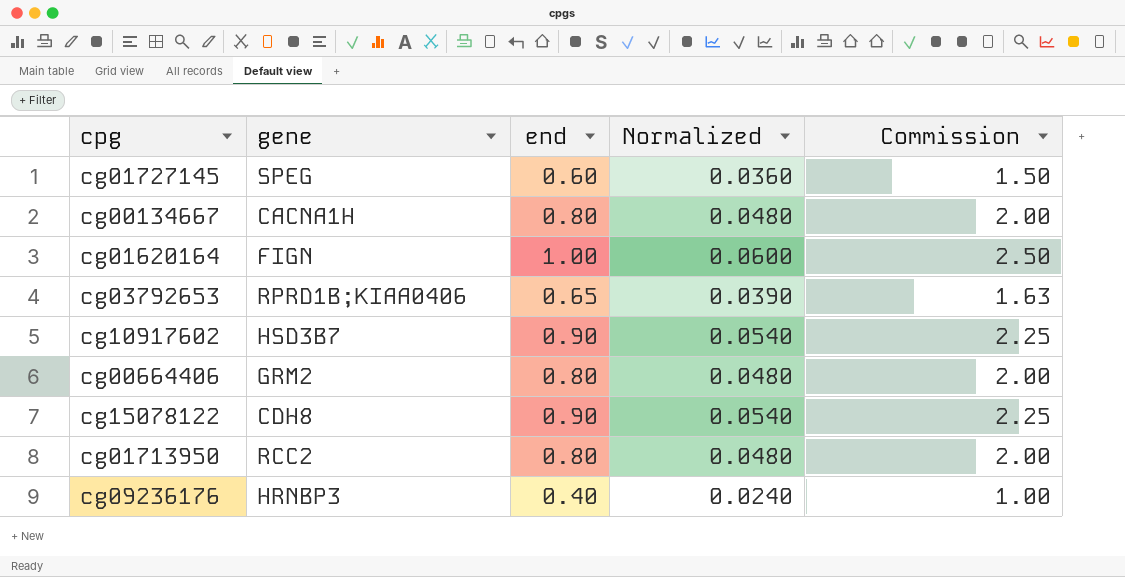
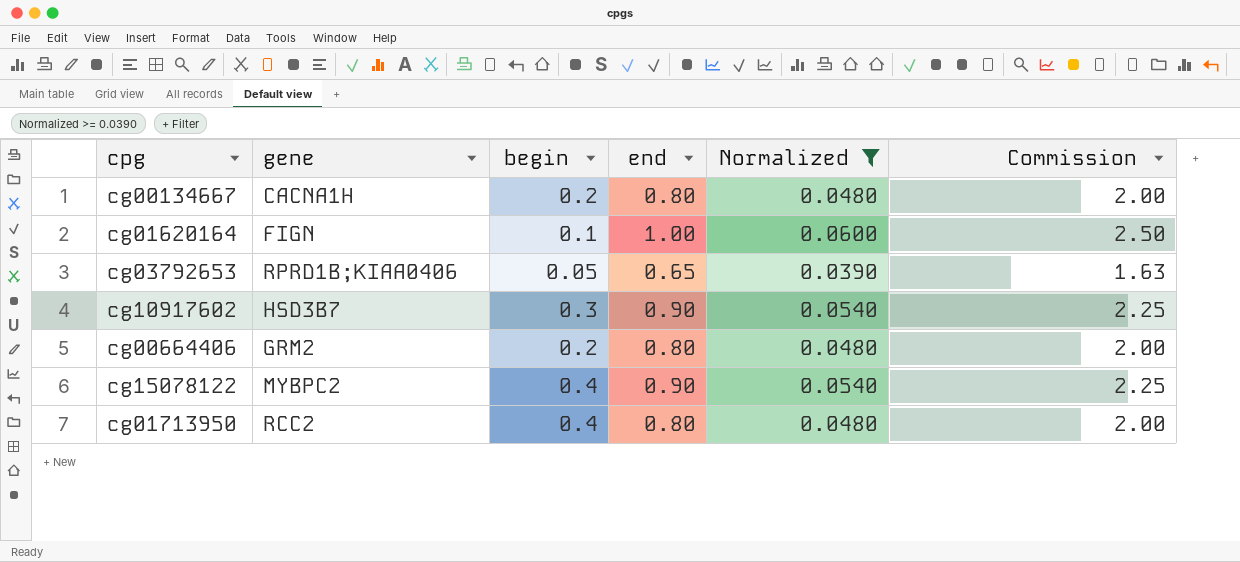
filter: none -> Normalized >= 0.0390
column begin | position: none -> 3
cg15078122 | gene: CDH8 -> MYBPC2

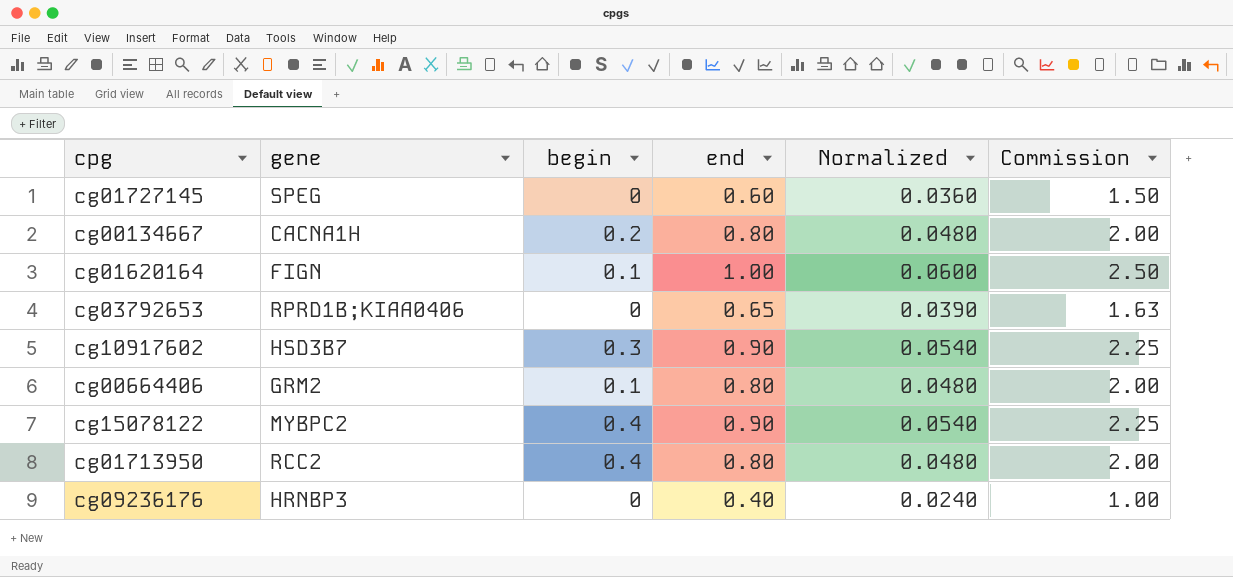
filter: Normalized >= 0.0390 -> none
cg03792653 | begin: 0.05 -> 0
cg00664406 | begin: 0.2 -> 0.1

